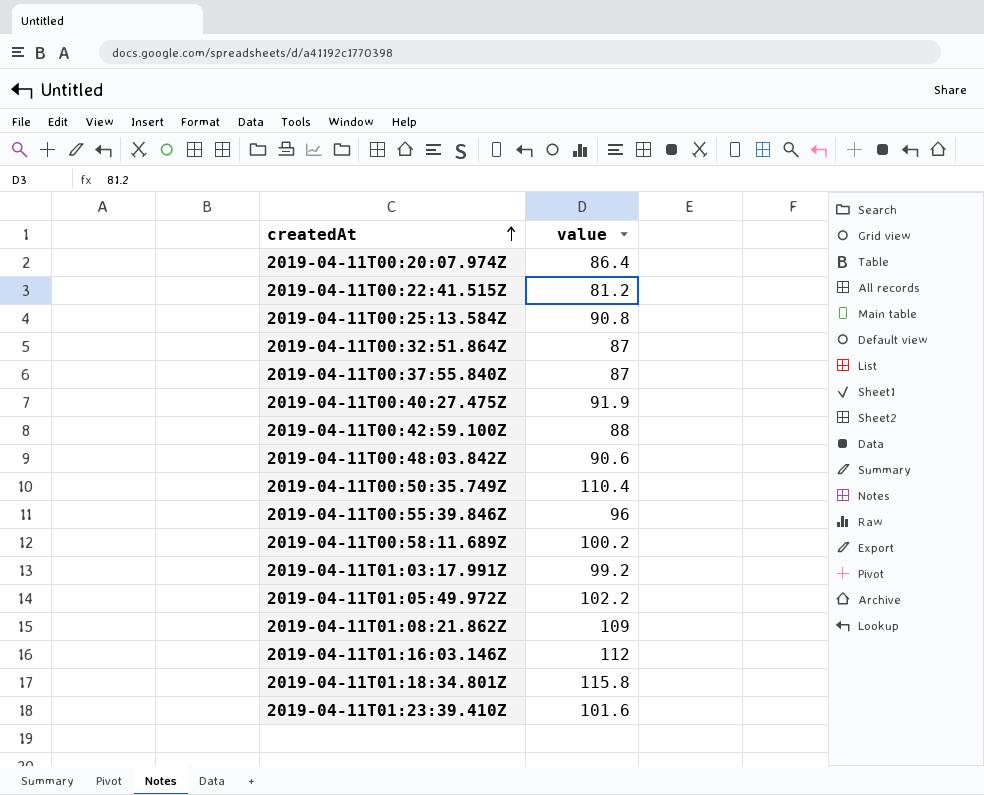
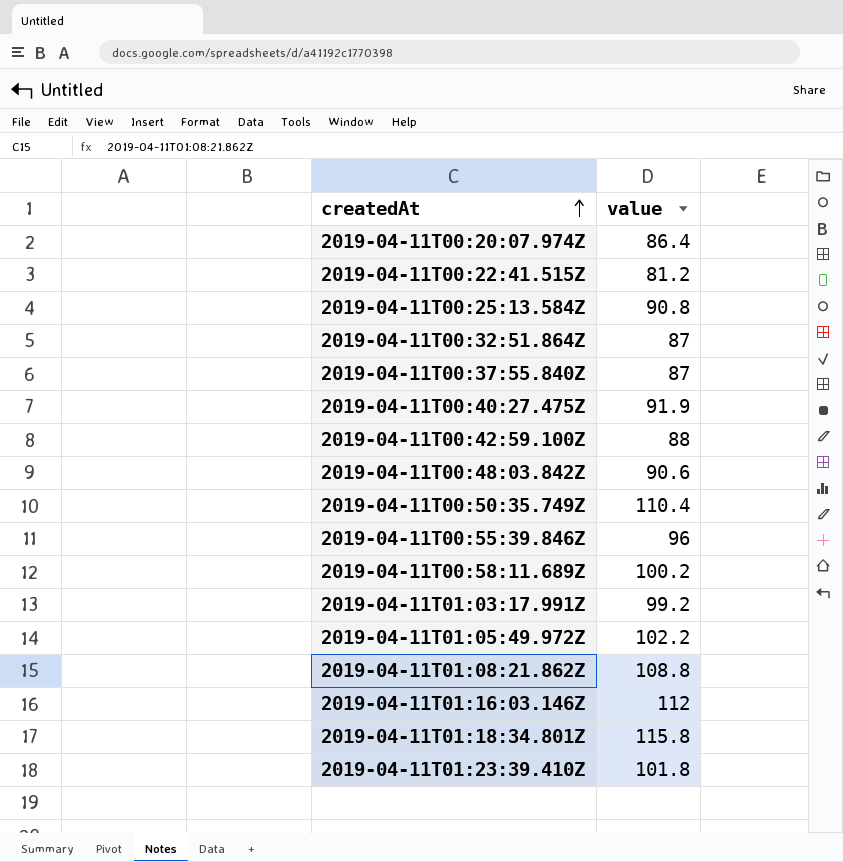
2019-04-11T01:08:21.862Z | value: 109 -> 108.8
2019-04-11T01:23:39.410Z | value: 101.6 -> 101.8

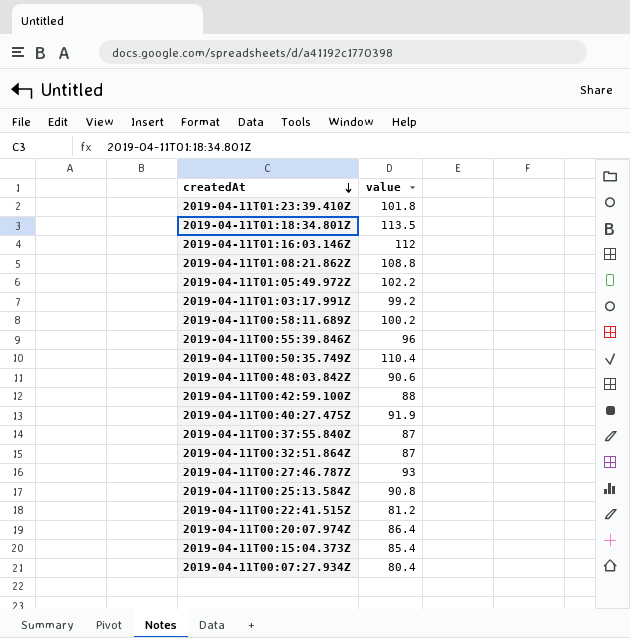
row order: createdAt ascending -> createdAt descending
2019-04-11T01:18:34.801Z | value: 115.8 -> 113.5
row 2019-04-11T00:27:46.787Z: none -> 93
row 2019-04-11T00:15:04.373Z: none -> 85.4
row 2019-04-11T00:07:27.934Z: none -> 80.4

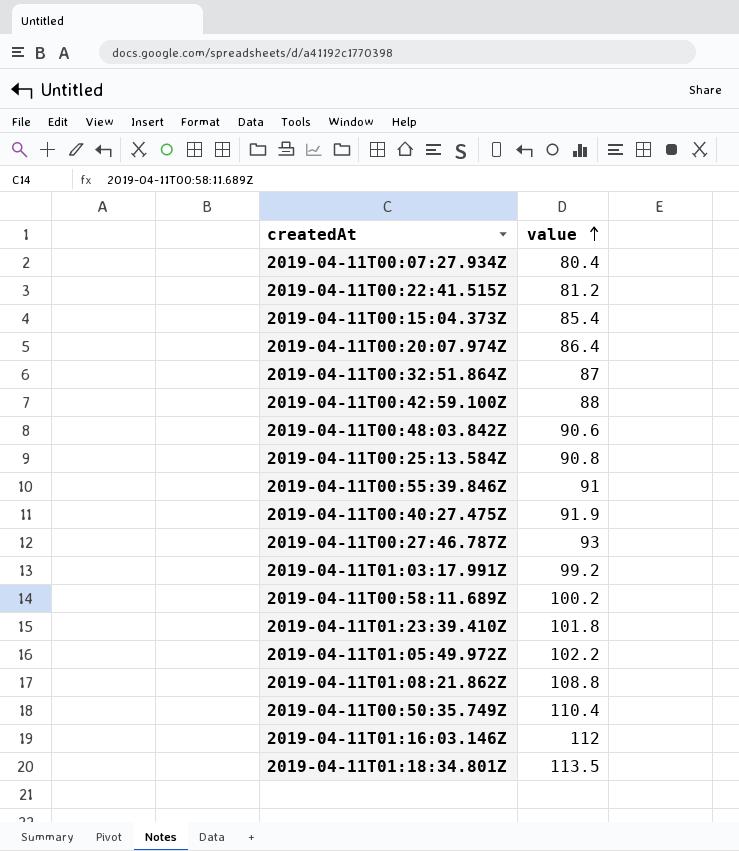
row order: createdAt descending -> value ascending
row 2019-04-11T00:37:55.840Z: 87 -> none
2019-04-11T00:55:39.846Z | value: 96 -> 91

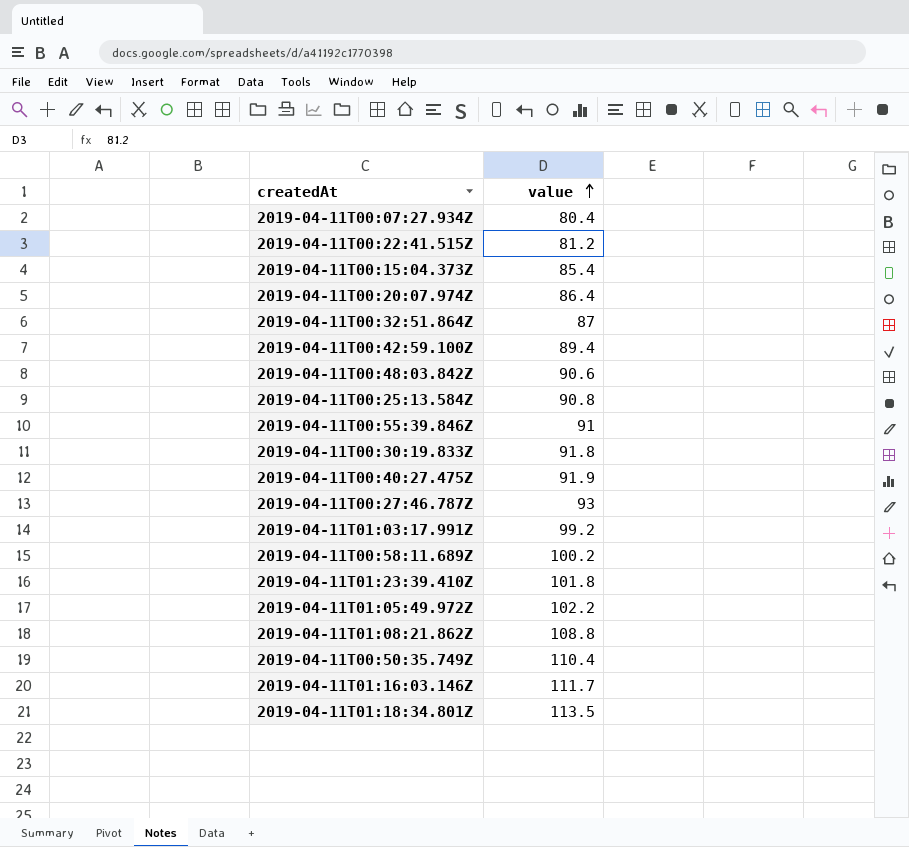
2019-04-11T00:42:59.100Z | value: 88 -> 89.4
row 2019-04-11T00:30:19.833Z: none -> 91.8
2019-04-11T01:16:03.146Z | value: 112 -> 111.7

